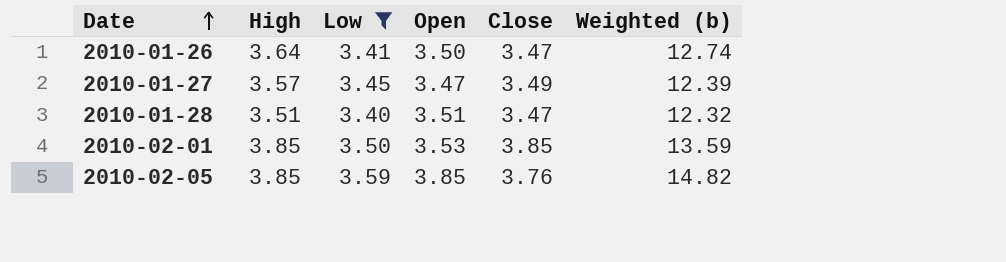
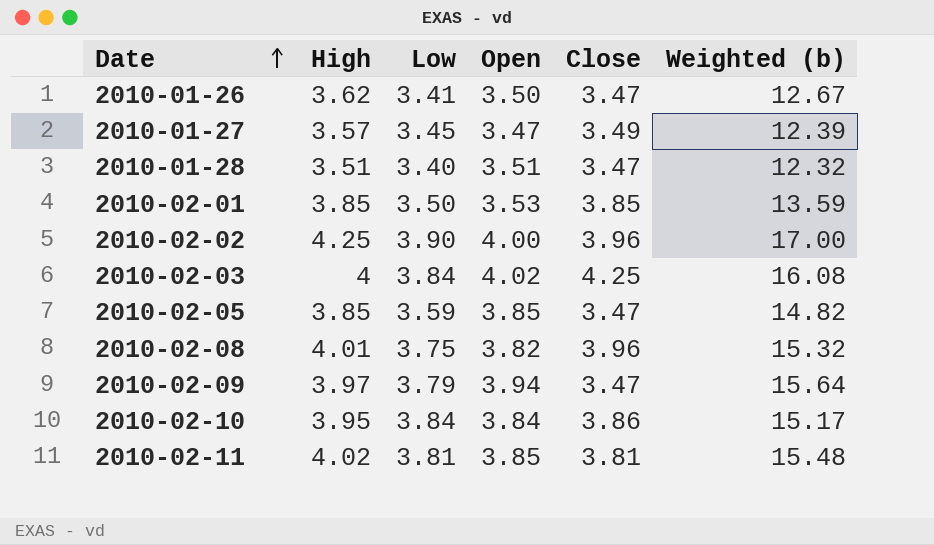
filter: Low <= 3.59 -> none
2010-01-26 | High: 3.64 -> 3.62
2010-01-26 | Weighted (b): 12.74 -> 12.67
2010-02-05 | Close: 3.76 -> 3.47

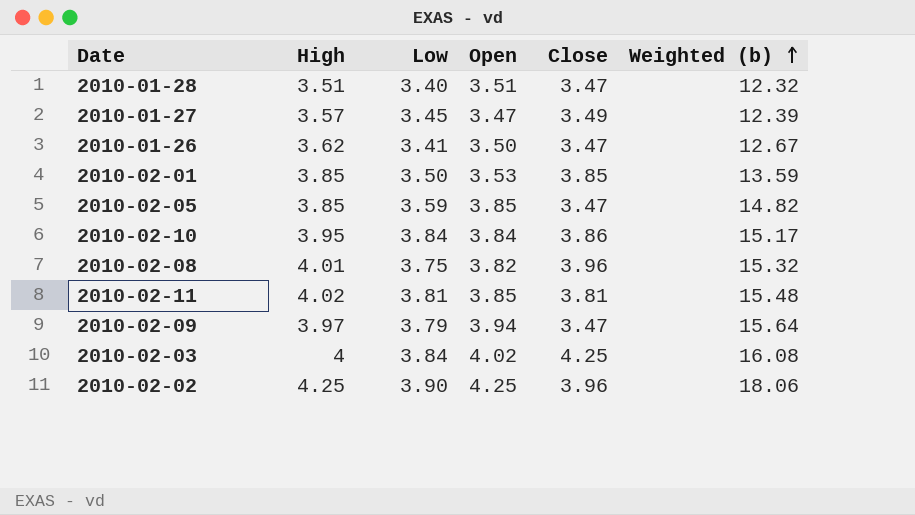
row order: Date ascending -> Weighted (b) ascending
2010-02-02 | Open: 4.00 -> 4.25
2010-02-02 | Weighted (b): 17.00 -> 18.06

